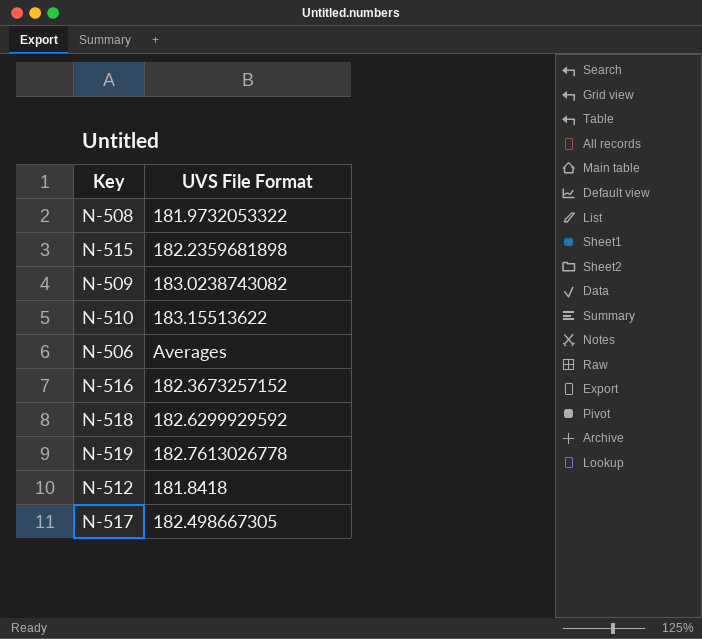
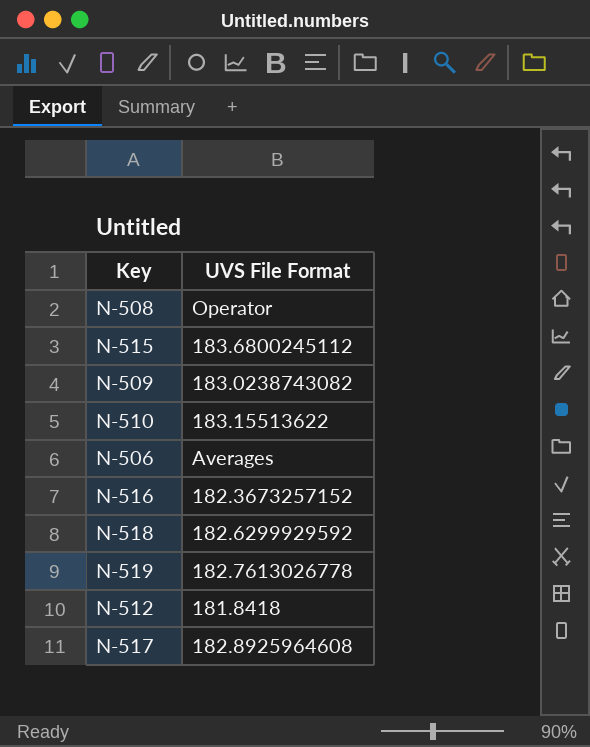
N-508 | UVS File Format: 181.9732053322 -> Operator
N-515 | UVS File Format: 182.2359681898 -> 183.6800245112
N-517 | UVS File Format: 182.498667305 -> 182.8925964608

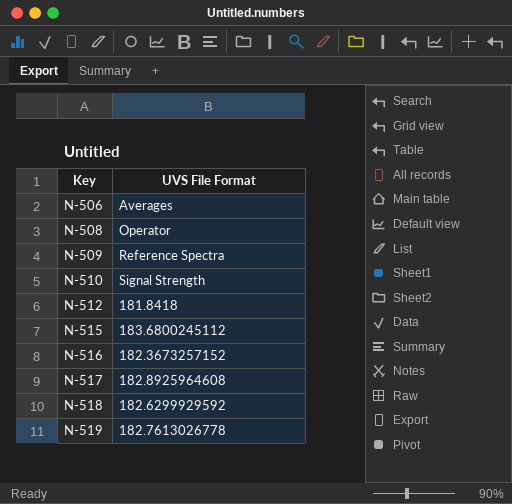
row order: none -> Key ascending
N-509 | UVS File Format: 183.0238743082 -> Reference Spectra
N-510 | UVS File Format: 183.15513622 -> Signal Strength

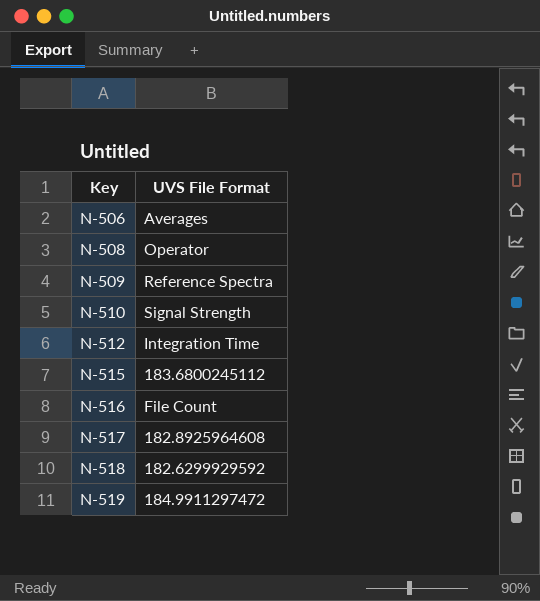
N-512 | UVS File Format: 181.8418 -> Integration Time
N-516 | UVS File Format: 182.3673257152 -> File Count
N-519 | UVS File Format: 182.7613026778 -> 184.9911297472

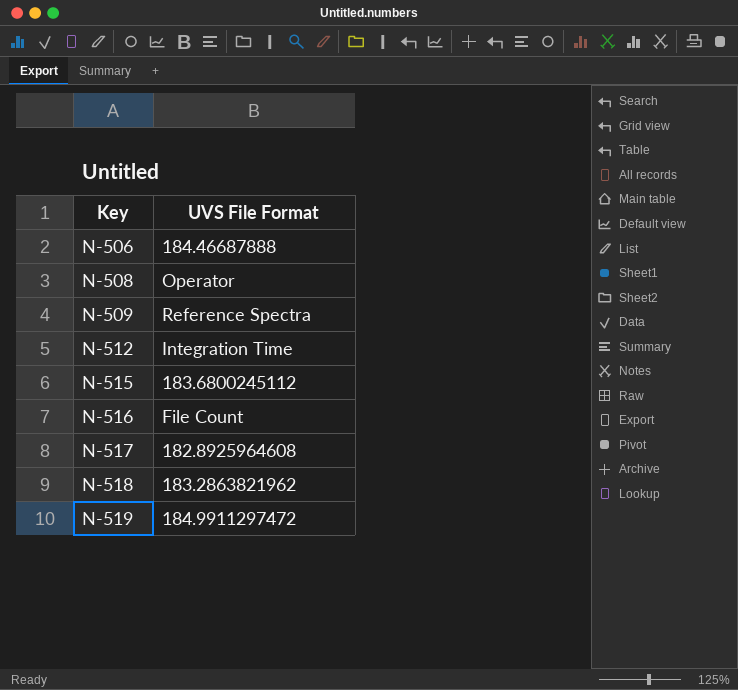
row N-510: Signal Strength -> none
N-506 | UVS File Format: Averages -> 184.46687888
N-518 | UVS File Format: 182.6299929592 -> 183.2863821962

